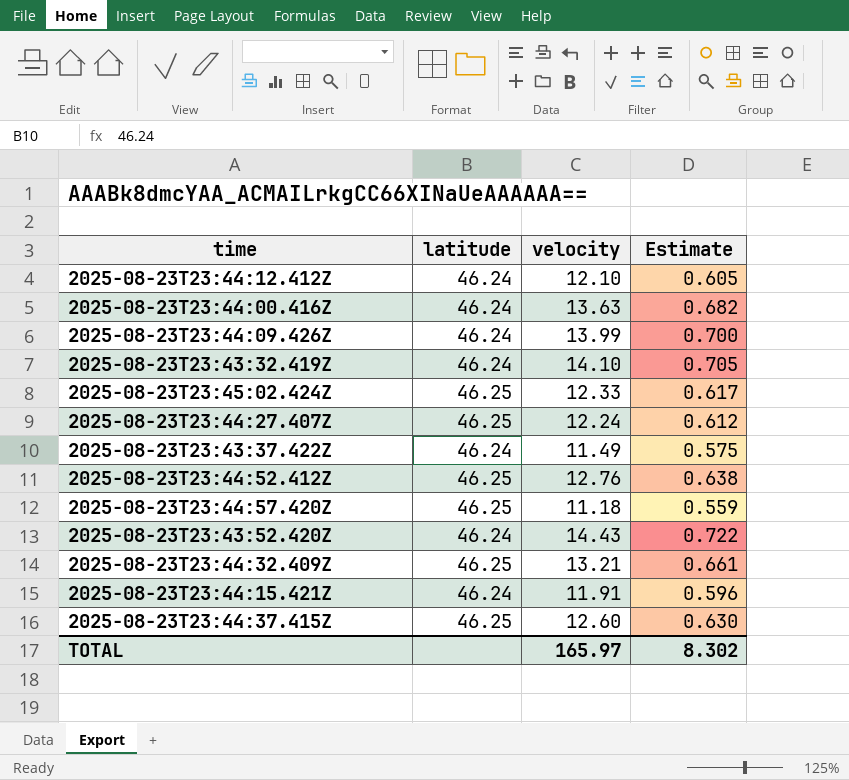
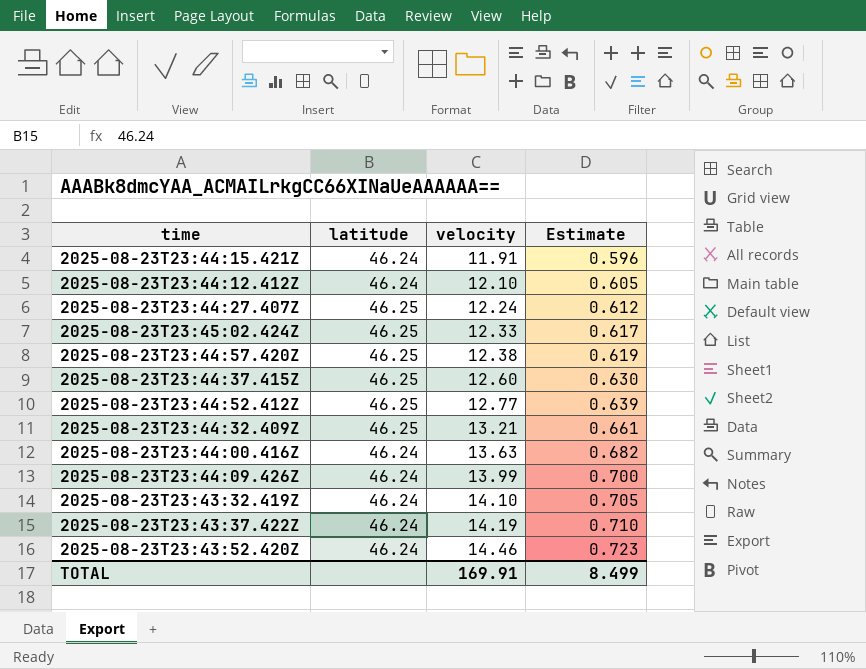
row order: none -> velocity ascending
2025-08-23T23:44:57.420Z | velocity: 11.18 -> 12.38
2025-08-23T23:44:57.420Z | Estimate: 0.559 -> 0.619
2025-08-23T23:44:52.412Z | velocity: 12.76 -> 12.77
2025-08-23T23:44:52.412Z | Estimate: 0.638 -> 0.639
2025-08-23T23:43:37.422Z | velocity: 11.49 -> 14.19
2025-08-23T23:43:37.422Z | Estimate: 0.575 -> 0.710
2025-08-23T23:43:52.420Z | velocity: 14.43 -> 14.46
2025-08-23T23:43:52.420Z | Estimate: 0.722 -> 0.723
TOTAL | velocity: 165.97 -> 169.91
TOTAL | Estimate: 8.302 -> 8.499

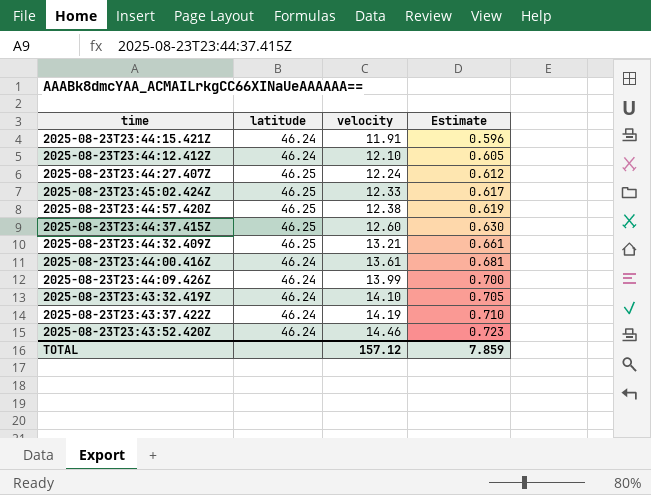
row 2025-08-23T23:44:52.412Z: 46.25 | 12.77 | 0.639 -> none
2025-08-23T23:44:00.416Z | velocity: 13.63 -> 13.61
2025-08-23T23:44:00.416Z | Estimate: 0.682 -> 0.681
TOTAL | velocity: 169.91 -> 157.12
TOTAL | Estimate: 8.499 -> 7.859

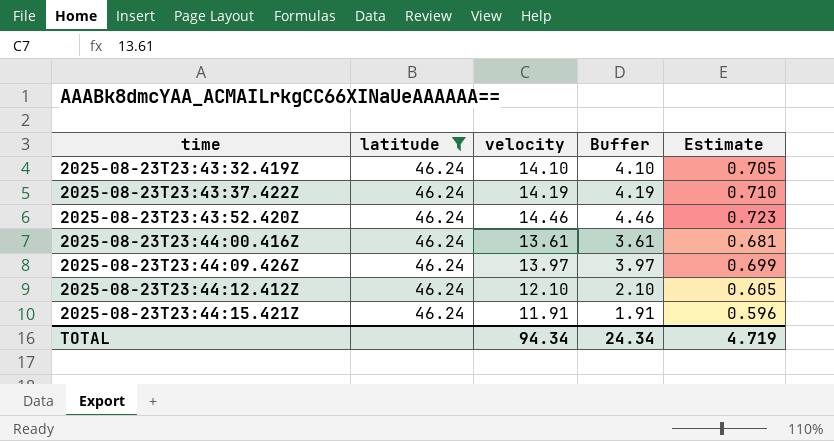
filter: none -> latitude = 46.24
row order: velocity ascending -> time ascending
column Buffer | formula: none -> [velocity] - 10
2025-08-23T23:44:09.426Z | velocity: 13.99 -> 13.97
2025-08-23T23:44:09.426Z | Estimate: 0.700 -> 0.699
TOTAL | velocity: 157.12 -> 94.34
TOTAL | Estimate: 7.859 -> 4.719

